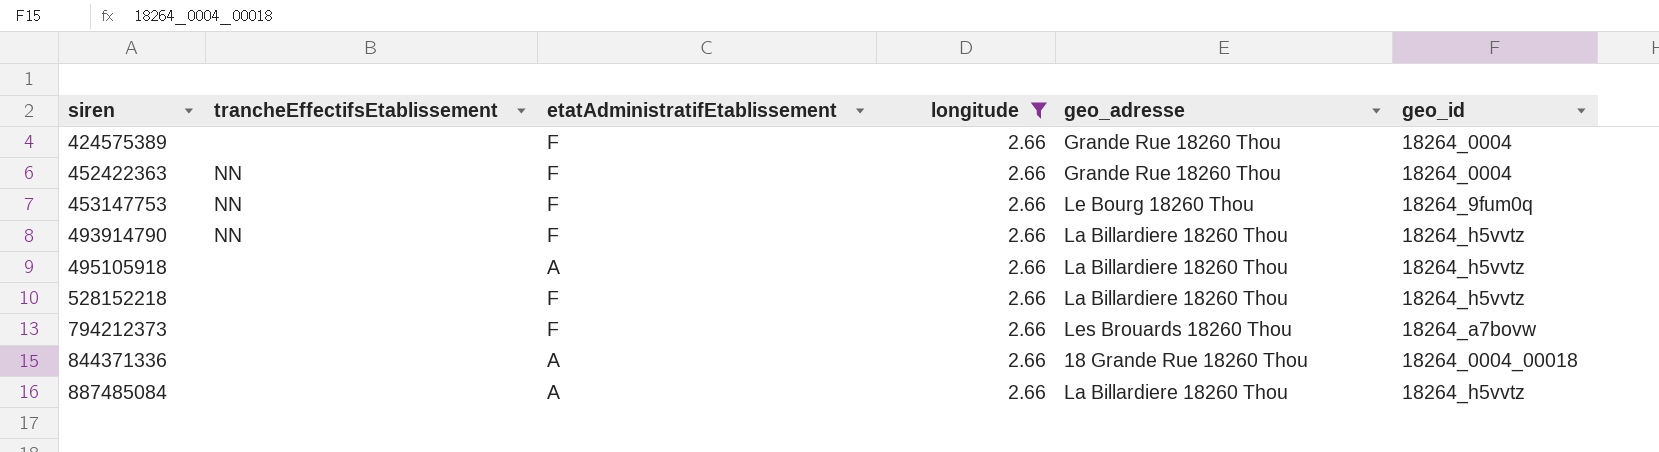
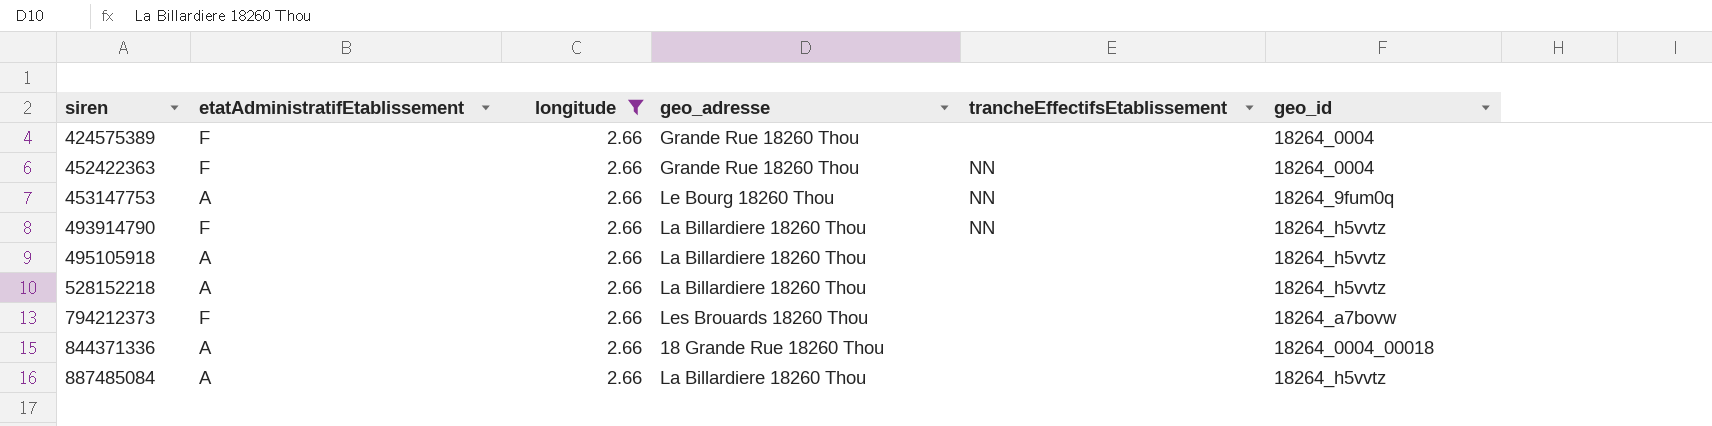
column trancheEffectifsEtablissement | position: 2 -> 5
453147753 | etatAdministratifEtablissement: F -> A
528152218 | etatAdministratifEtablissement: F -> A

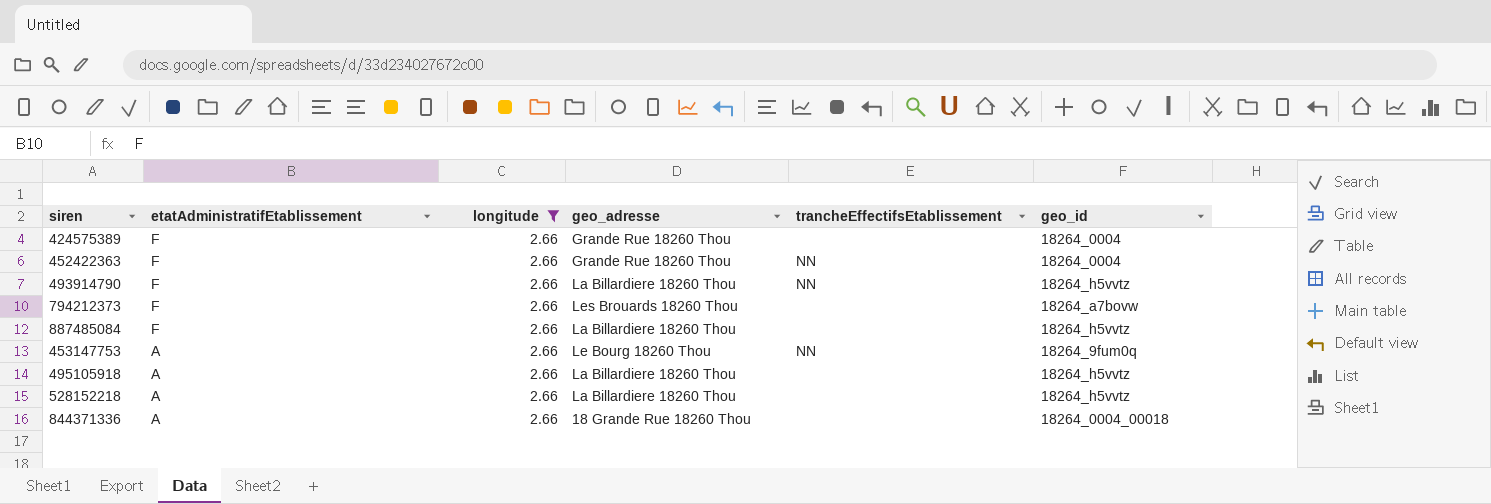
row order: siren ascending -> etatAdministratifEtablissement descending
887485084 | etatAdministratifEtablissement: A -> F

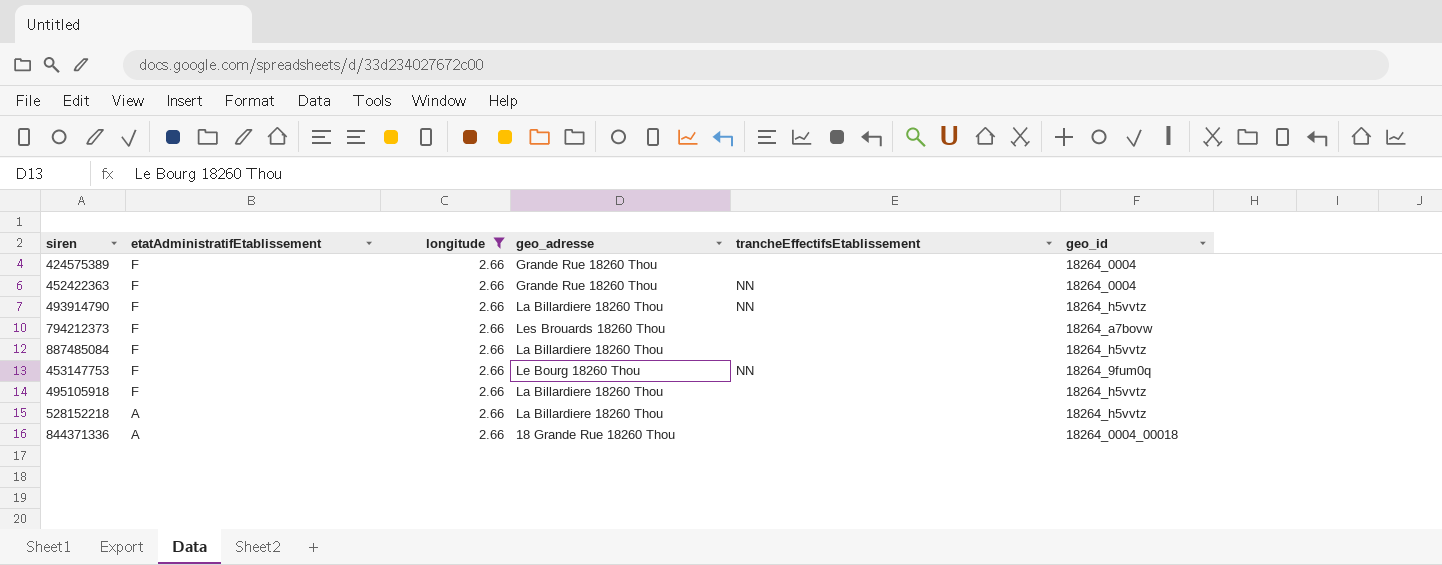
453147753 | etatAdministratifEtablissement: A -> F
495105918 | etatAdministratifEtablissement: A -> F

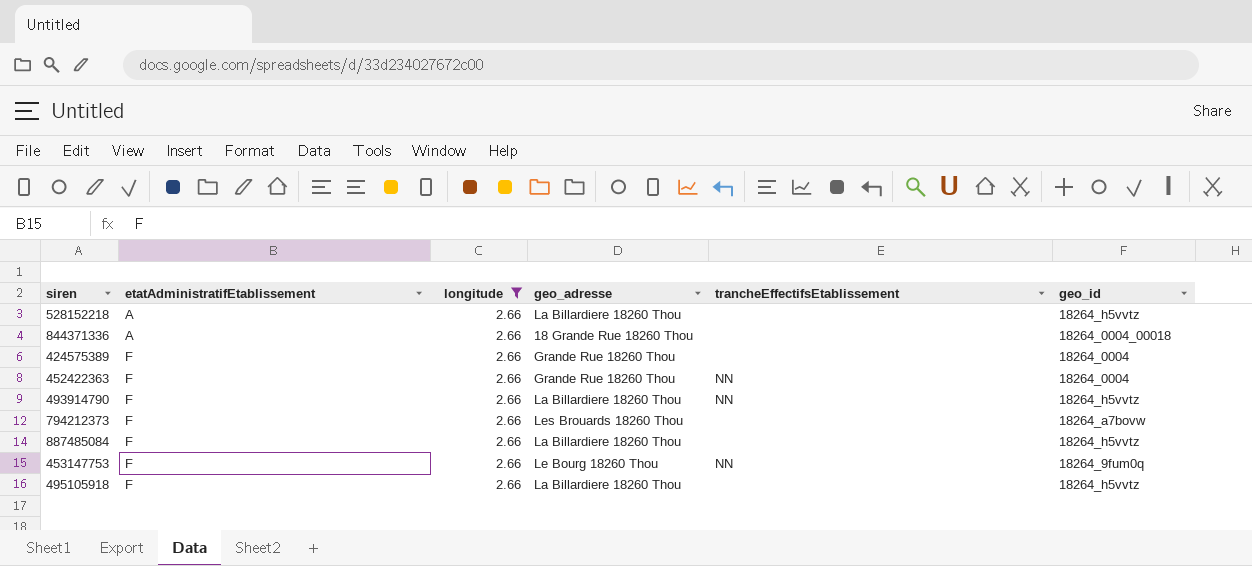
row order: etatAdministratifEtablissement descending -> etatAdministratifEtablissement ascending

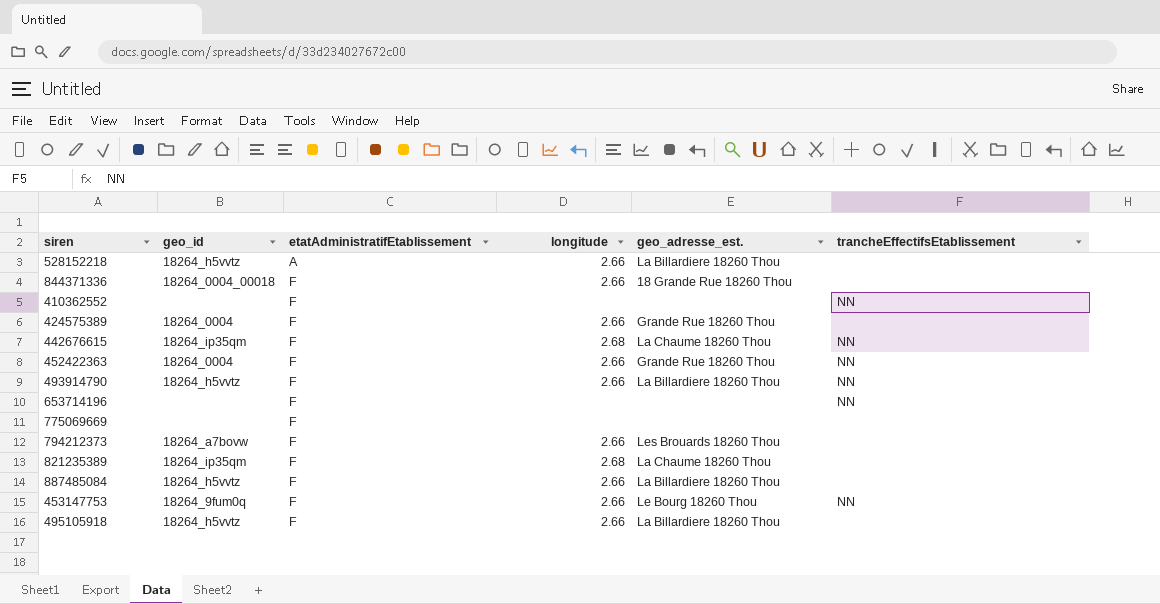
filter: longitude = 2.66 -> none
column geo_id | position: 6 -> 2
column name: geo_adresse -> geo_adresse_est.
844371336 | etatAdministratifEtablissement: A -> F

